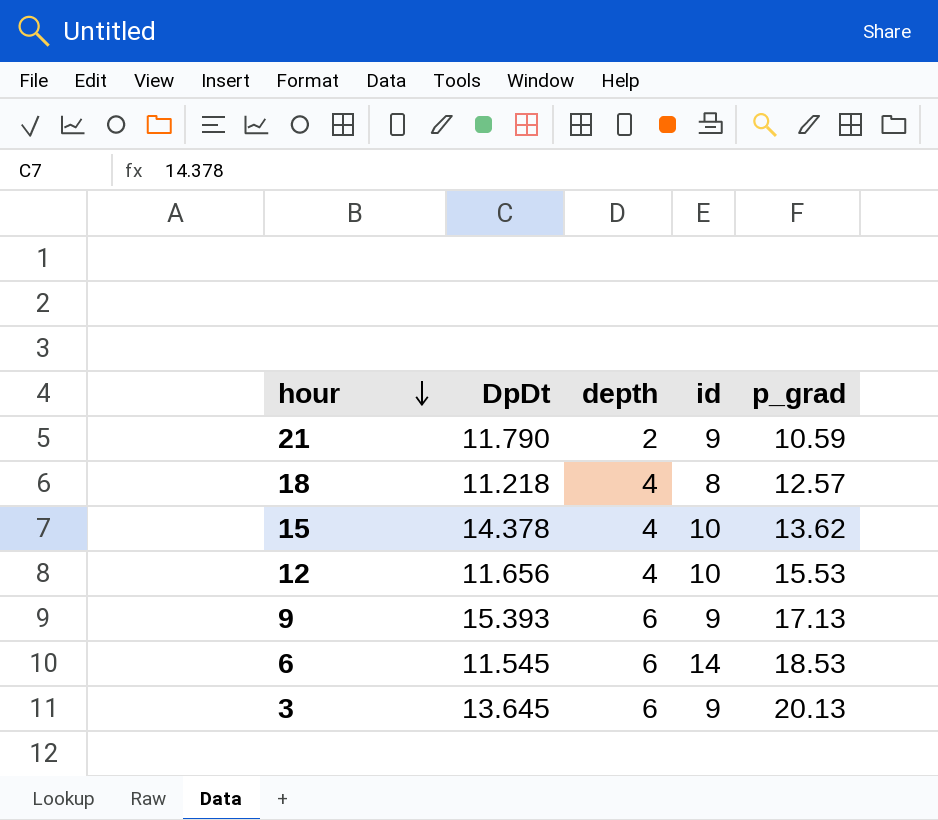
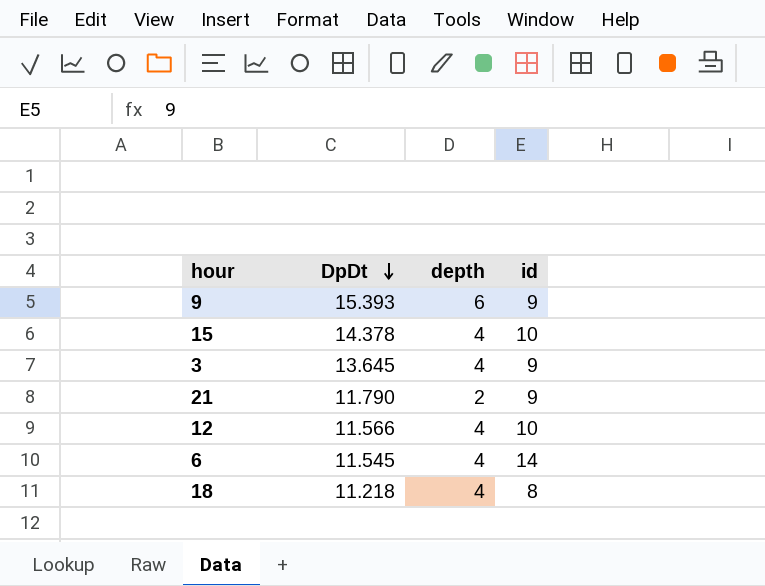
row order: hour descending -> DpDt descending
column p_grad | position: 5 -> none
3 | depth: 6 -> 4
12 | DpDt: 11.656 -> 11.566
6 | depth: 6 -> 4

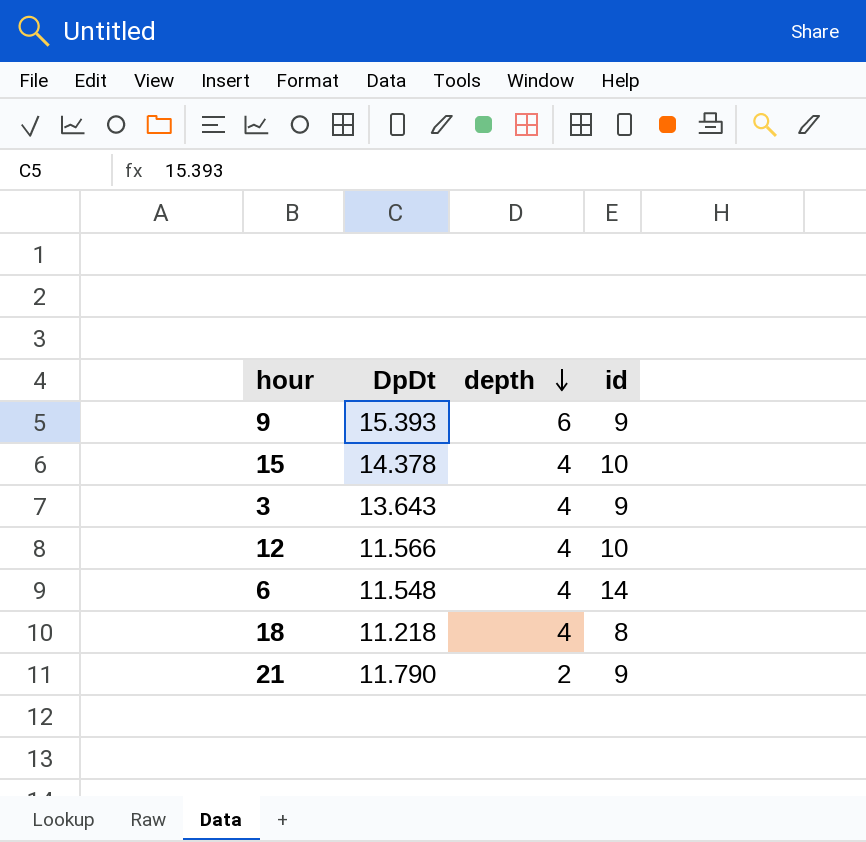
row order: DpDt descending -> depth descending
3 | DpDt: 13.645 -> 13.643
6 | DpDt: 11.545 -> 11.548

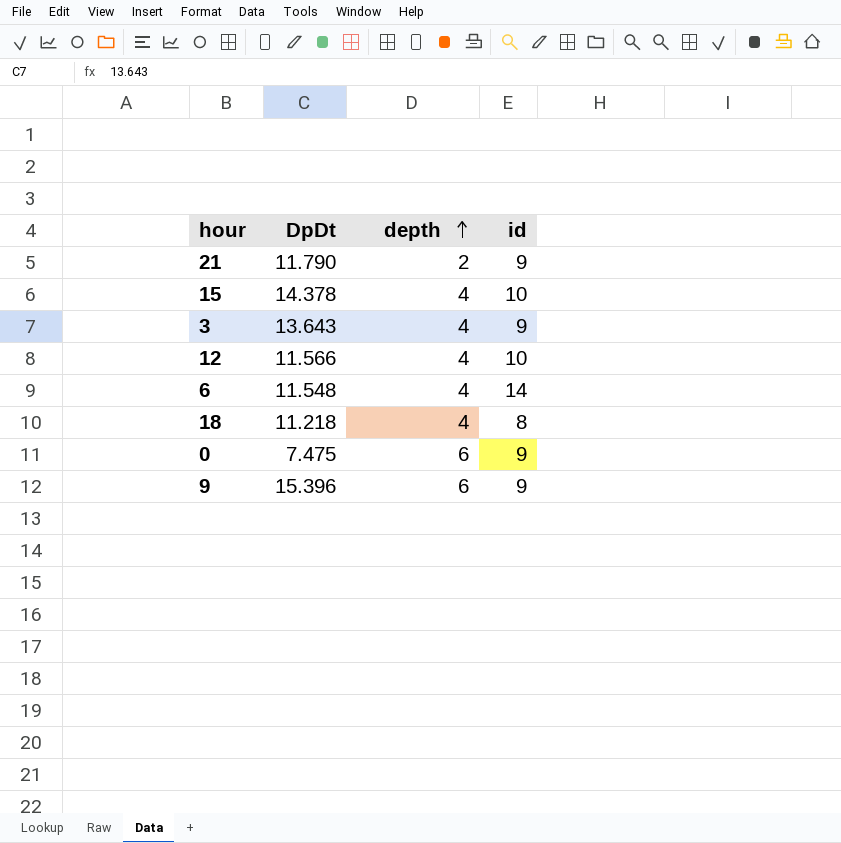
row order: depth descending -> depth ascending
row 0: none -> 7.475 | 6 | 9
9 | DpDt: 15.393 -> 15.396

